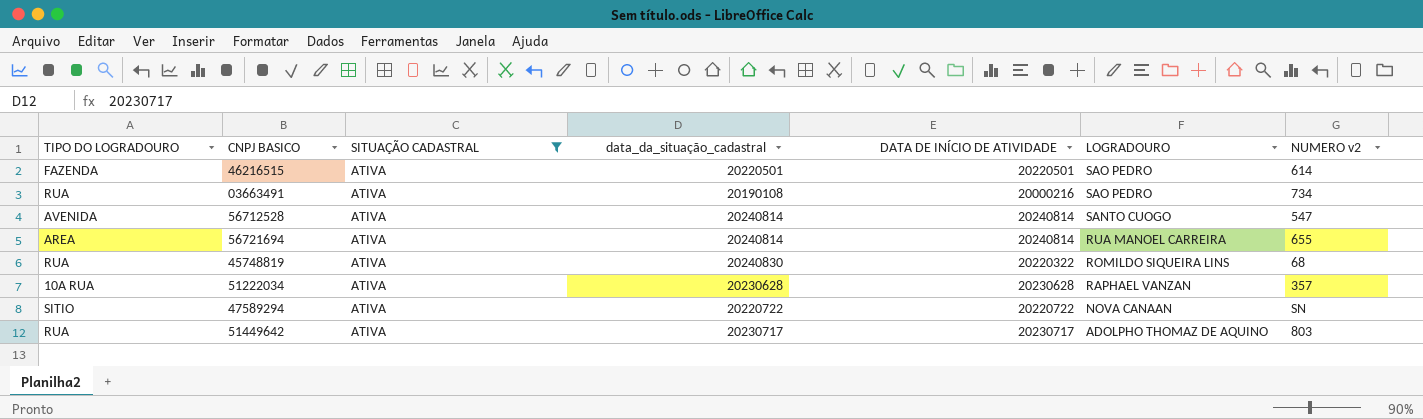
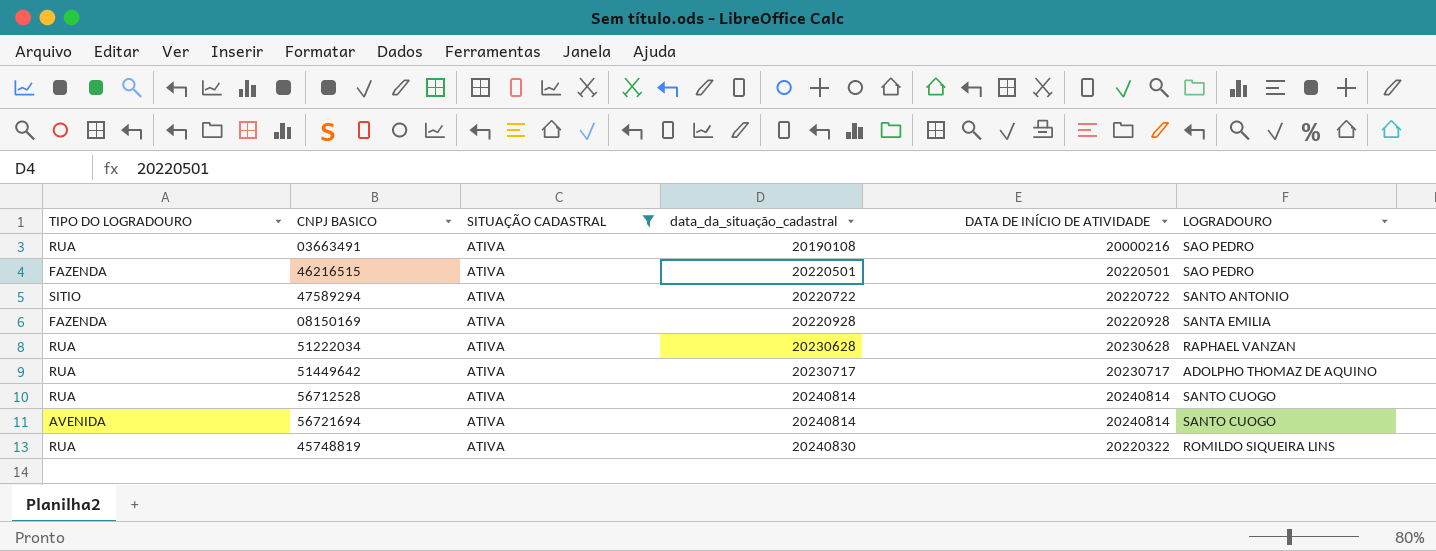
row order: LOGRADOURO descending -> data_da_situação_cadastral ascending
column NUMERO v2 | position: 7 -> none
47589294 | LOGRADOURO: NOVA CANAAN -> SANTO ANTONIO
row 08150169: none -> FAZENDA | ATIVA | 20220928 | 20220928 | SANTA EMILIA
51222034 | TIPO DO LOGRADOURO: 10A RUA -> RUA
56712528 | TIPO DO LOGRADOURO: AVENIDA -> RUA
56721694 | TIPO DO LOGRADOURO: AREA -> AVENIDA
56721694 | LOGRADOURO: RUA MANOEL CARREIRA -> SANTO CUOGO

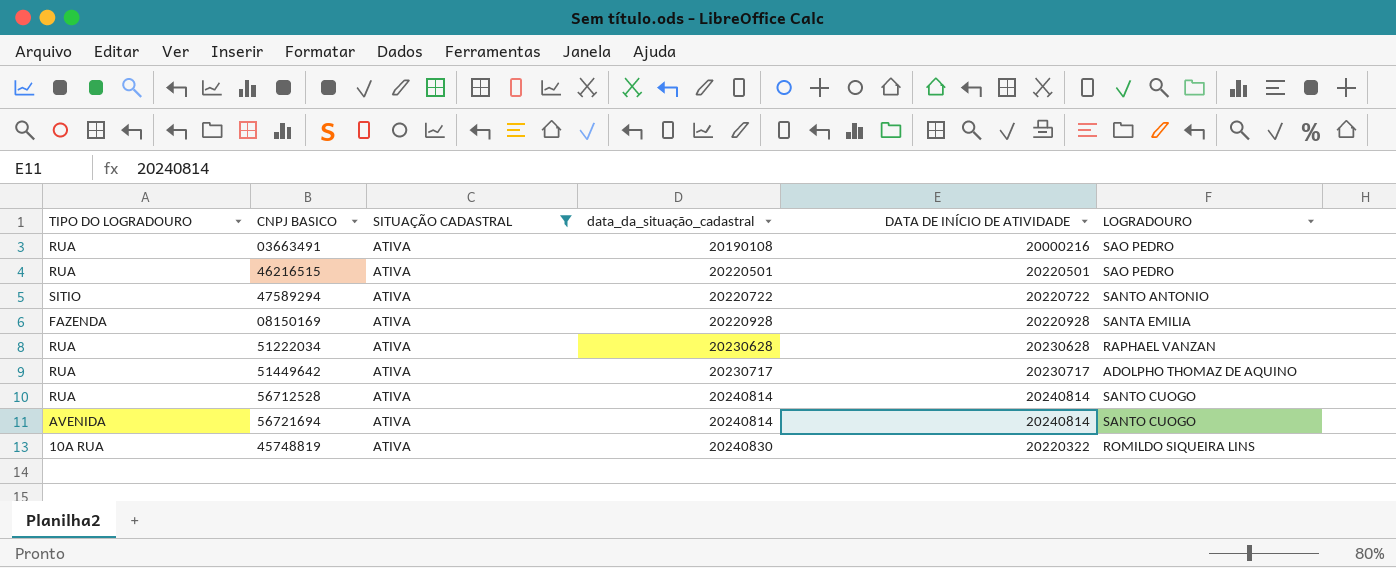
46216515 | TIPO DO LOGRADOURO: FAZENDA -> RUA
45748819 | TIPO DO LOGRADOURO: RUA -> 10A RUA

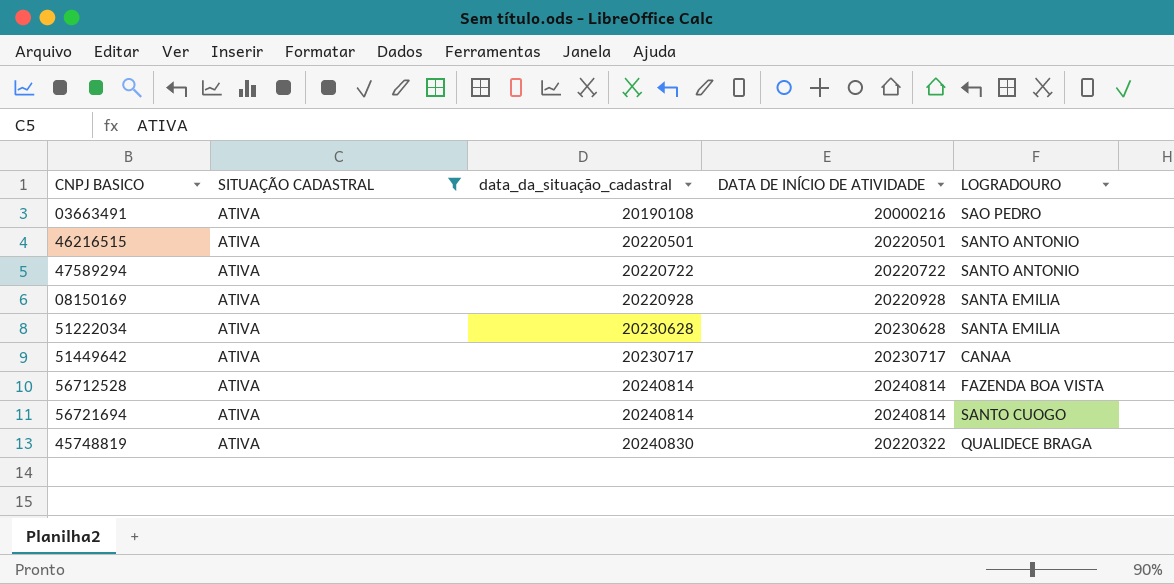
column TIPO DO LOGRADOURO | position: 1 -> none
46216515 | LOGRADOURO: SAO PEDRO -> SANTO ANTONIO
51222034 | LOGRADOURO: RAPHAEL VANZAN -> SANTA EMILIA
51449642 | LOGRADOURO: ADOLPHO THOMAZ DE AQUINO -> CANAA
56712528 | LOGRADOURO: SANTO CUOGO -> FAZENDA BOA VISTA
45748819 | LOGRADOURO: ROMILDO SIQUEIRA LINS -> QUALIDECE BRAGA

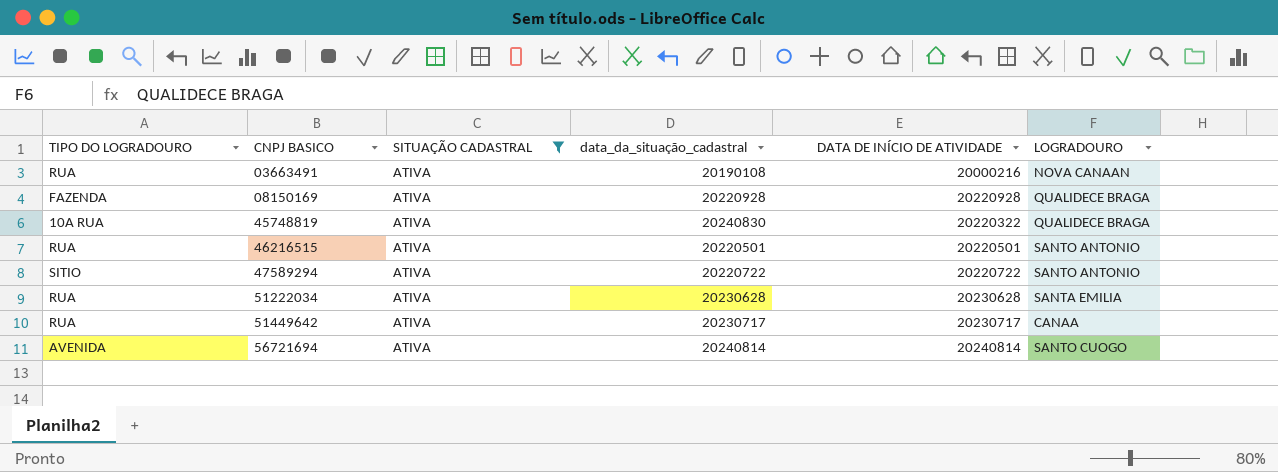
row order: data_da_situação_cadastral ascending -> CNPJ BASICO ascending
column TIPO DO LOGRADOURO | position: none -> 1
row 56712528: ATIVA | 20240814 | 20240814 | FAZENDA BOA VISTA -> none
03663491 | LOGRADOURO: SAO PEDRO -> NOVA CANAAN
08150169 | LOGRADOURO: SANTA EMILIA -> QUALIDECE BRAGA

